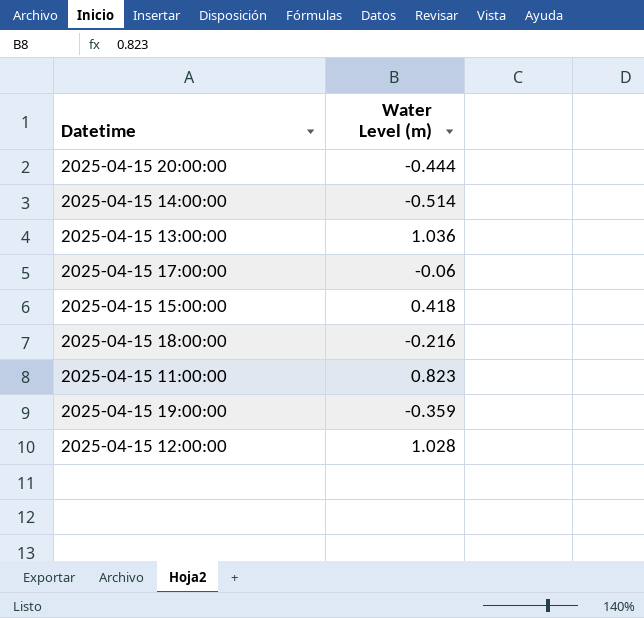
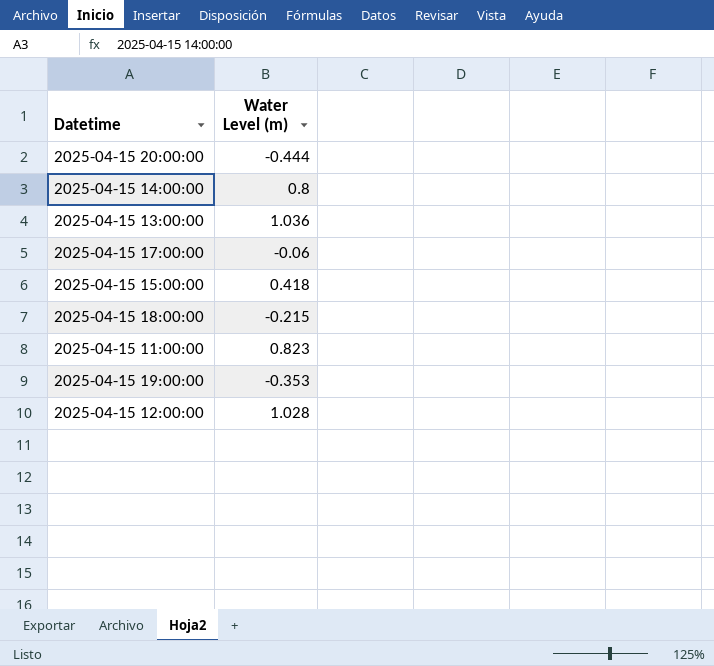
2025-04-15 14:00:00 | Water Level (m): -0.514 -> 0.8
2025-04-15 18:00:00 | Water Level (m): -0.216 -> -0.215
2025-04-15 19:00:00 | Water Level (m): -0.359 -> -0.353

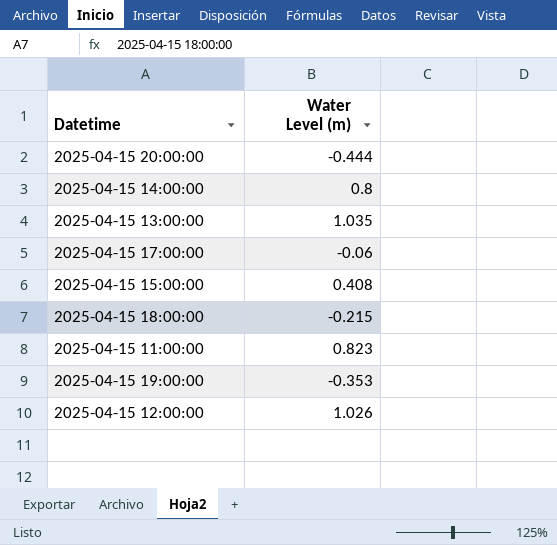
2025-04-15 13:00:00 | Water Level (m): 1.036 -> 1.035
2025-04-15 15:00:00 | Water Level (m): 0.418 -> 0.408
2025-04-15 12:00:00 | Water Level (m): 1.028 -> 1.026

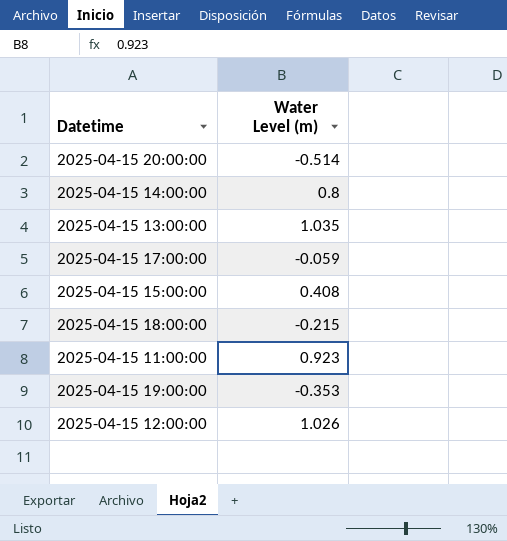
2025-04-15 20:00:00 | Water Level (m): -0.444 -> -0.514
2025-04-15 17:00:00 | Water Level (m): -0.06 -> -0.059
2025-04-15 11:00:00 | Water Level (m): 0.823 -> 0.923

